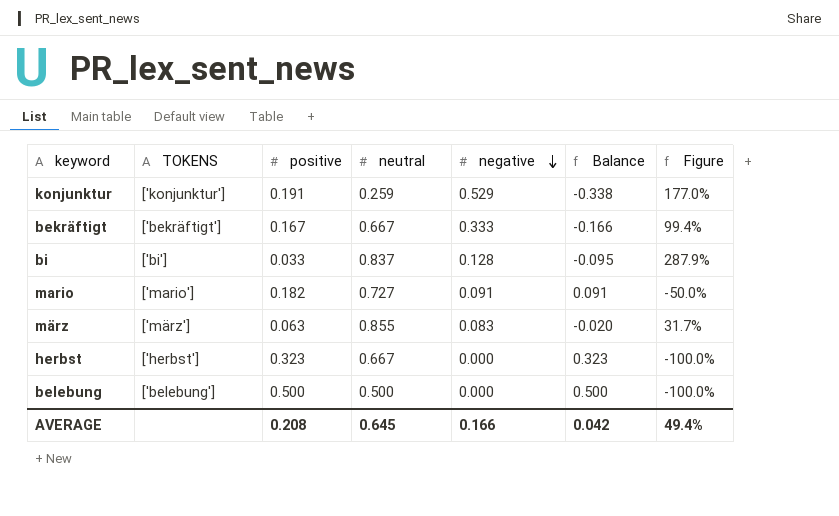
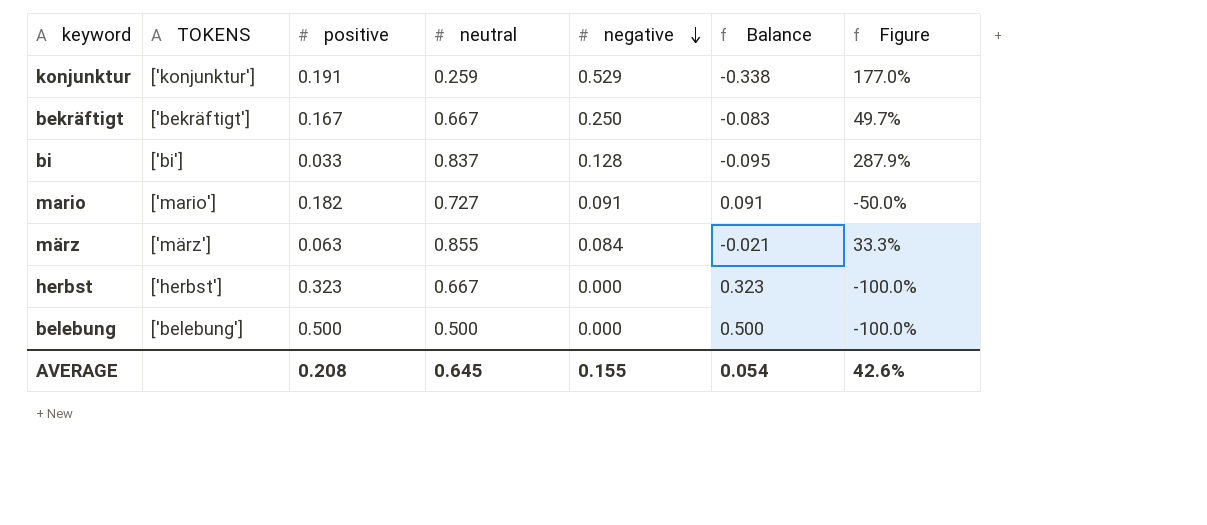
bekräftigt | negative: 0.333 -> 0.250
bekräftigt | Balance: -0.166 -> -0.083
bekräftigt | Figure: 99.4% -> 49.7%
märz | negative: 0.083 -> 0.084
märz | Balance: -0.020 -> -0.021
märz | Figure: 31.7% -> 33.3%
AVERAGE | negative: 0.166 -> 0.155
AVERAGE | Balance: 0.042 -> 0.054
AVERAGE | Figure: 49.4% -> 42.6%

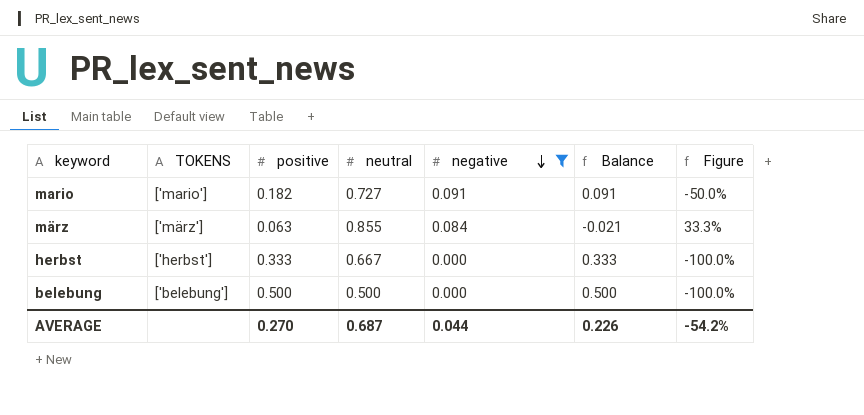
filter: none -> negative <= 0.091
herbst | positive: 0.323 -> 0.333
herbst | Balance: 0.323 -> 0.333
AVERAGE | positive: 0.208 -> 0.270
AVERAGE | neutral: 0.645 -> 0.687
AVERAGE | negative: 0.155 -> 0.044
AVERAGE | Balance: 0.054 -> 0.226
AVERAGE | Figure: 42.6% -> -54.2%

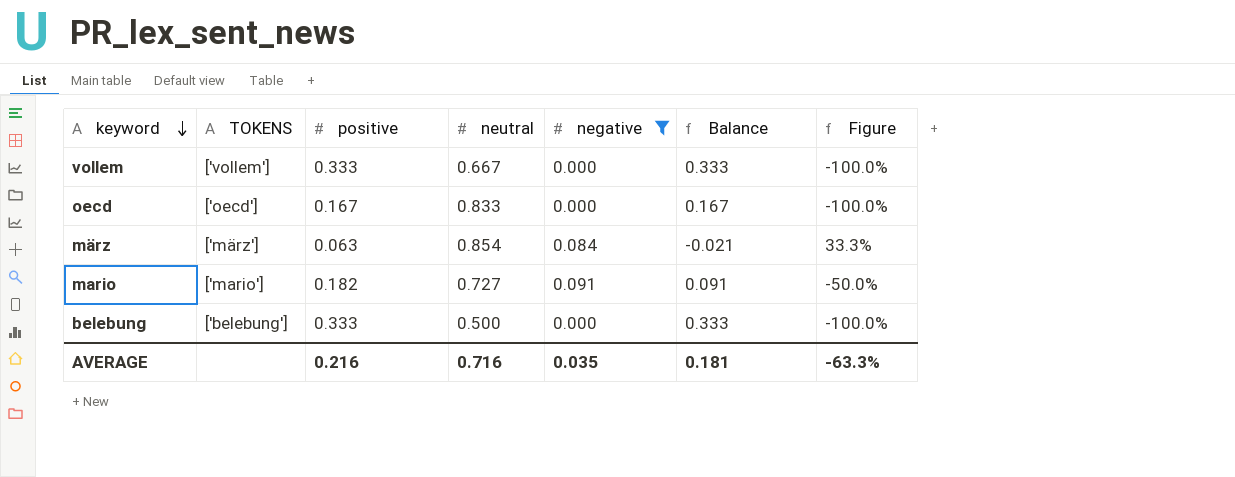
row order: negative descending -> keyword descending
row herbst: ['herbst'] | 0.333 | 0.667 | 0.000 | 0.333 | -100.0% -> none
row vollem: none -> ['vollem'] | 0.333 | 0.667 | 0.000 | 0.333 | -100.0%
row oecd: none -> ['oecd'] | 0.167 | 0.833 | 0.000 | 0.167 | -100.0%
märz | neutral: 0.855 -> 0.854
belebung | positive: 0.500 -> 0.333
belebung | Balance: 0.500 -> 0.333
AVERAGE | positive: 0.270 -> 0.216
AVERAGE | neutral: 0.687 -> 0.716
AVERAGE | negative: 0.044 -> 0.035
AVERAGE | Balance: 0.226 -> 0.181
AVERAGE | Figure: -54.2% -> -63.3%

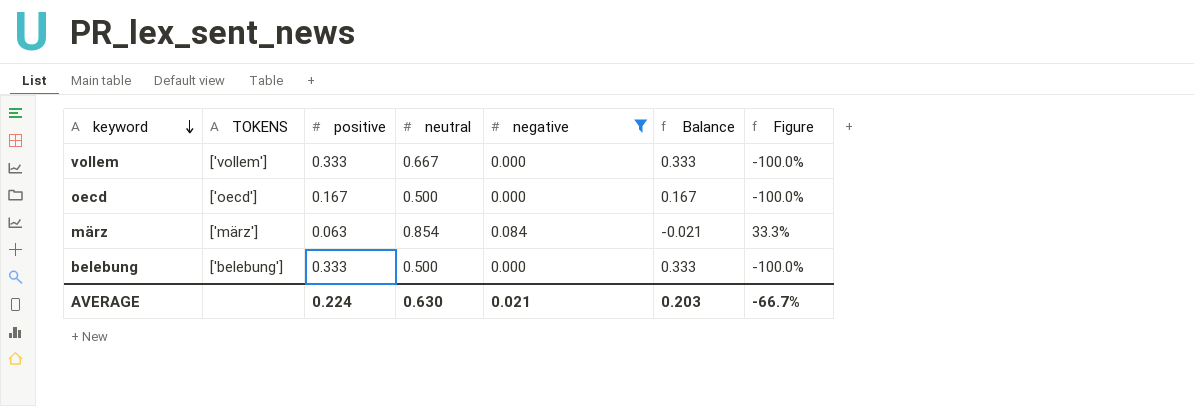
row mario: ['mario'] | 0.182 | 0.727 | 0.091 | 0.091 | -50.0% -> none
oecd | neutral: 0.833 -> 0.500
AVERAGE | positive: 0.216 -> 0.224
AVERAGE | neutral: 0.716 -> 0.630
AVERAGE | negative: 0.035 -> 0.021
AVERAGE | Balance: 0.181 -> 0.203
AVERAGE | Figure: -63.3% -> -66.7%

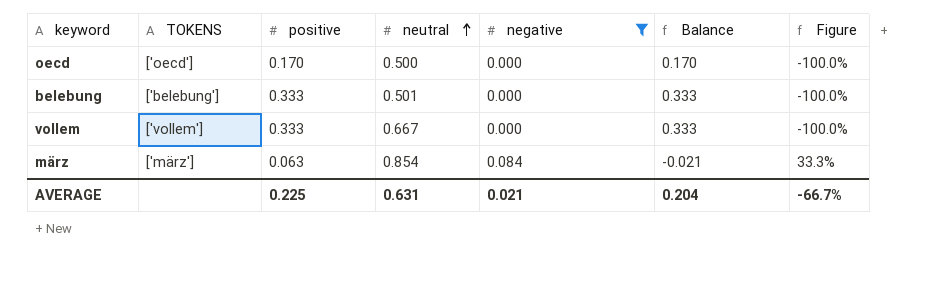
row order: keyword descending -> neutral ascending
oecd | positive: 0.167 -> 0.170
oecd | Balance: 0.167 -> 0.170
belebung | neutral: 0.500 -> 0.501
AVERAGE | positive: 0.224 -> 0.225
AVERAGE | neutral: 0.630 -> 0.631
AVERAGE | Balance: 0.203 -> 0.204

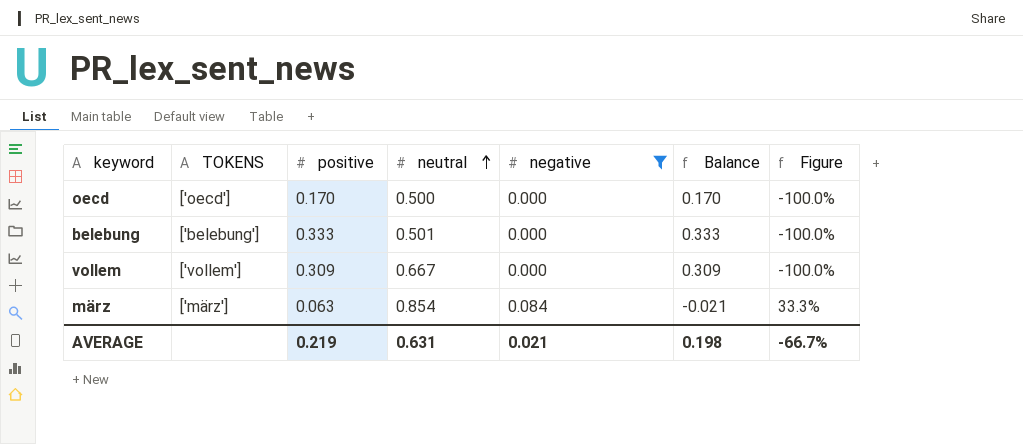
vollem | positive: 0.333 -> 0.309
vollem | Balance: 0.333 -> 0.309
AVERAGE | positive: 0.225 -> 0.219
AVERAGE | Balance: 0.204 -> 0.198

